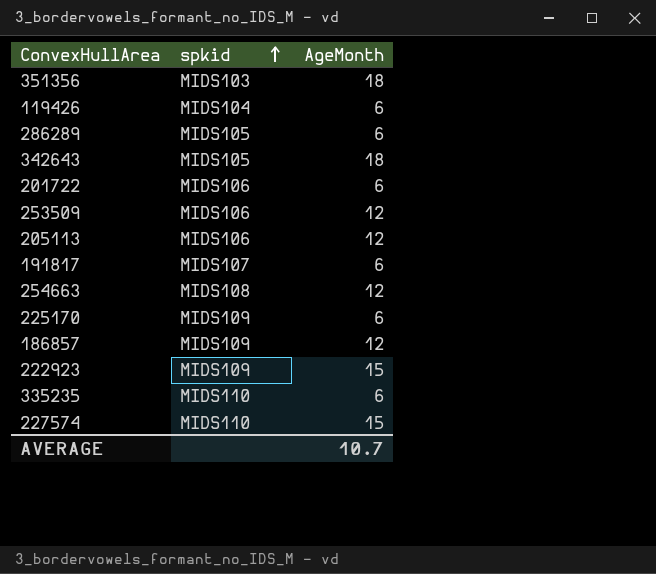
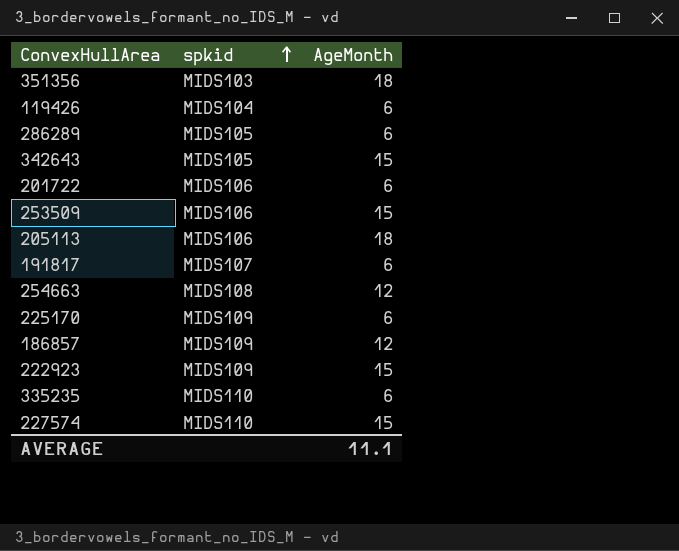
342643 | AgeMonth: 18 -> 15
253509 | AgeMonth: 12 -> 15
205113 | AgeMonth: 12 -> 18
AVERAGE | AgeMonth: 10.7 -> 11.1

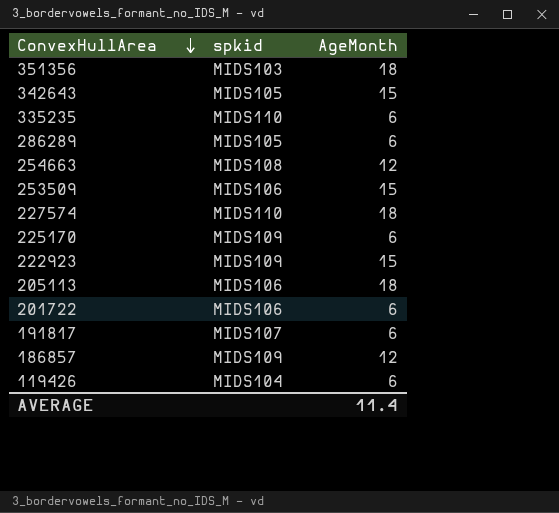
row order: spkid ascending -> ConvexHullArea descending
227574 | AgeMonth: 15 -> 18
AVERAGE | AgeMonth: 11.1 -> 11.4

